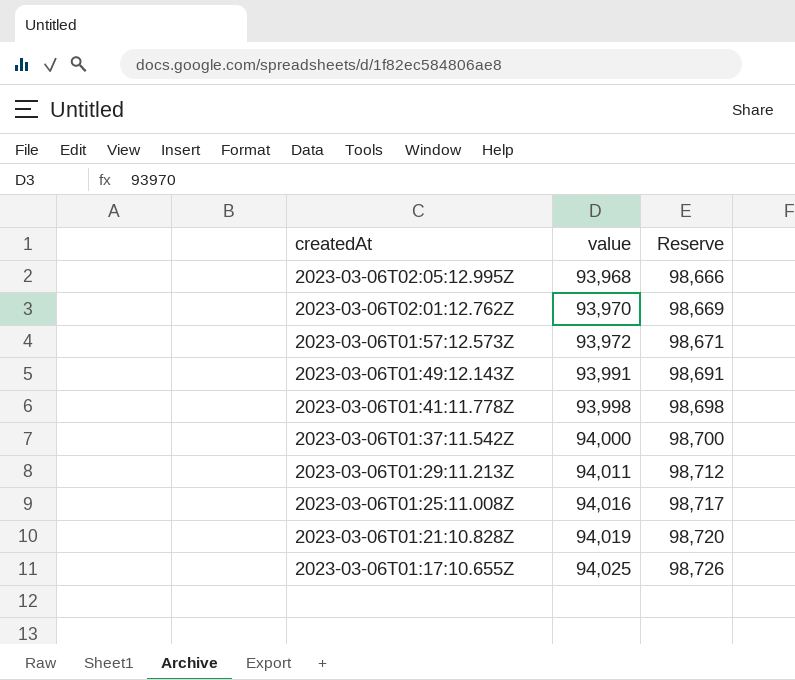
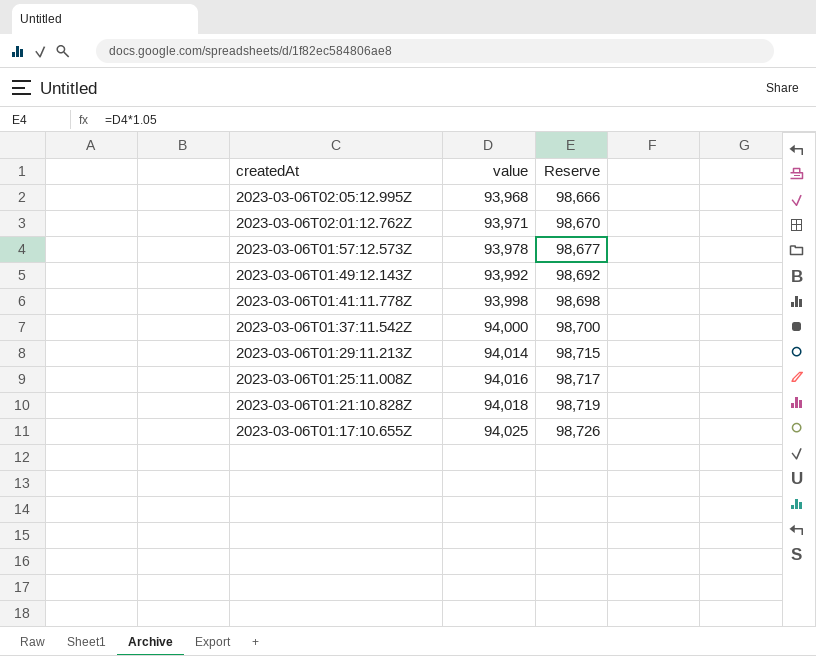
2023-03-06T02:01:12.762Z | value: 93,970 -> 93,971
2023-03-06T02:01:12.762Z | Reserve: 98,669 -> 98,670
2023-03-06T01:57:12.573Z | value: 93,972 -> 93,978
2023-03-06T01:57:12.573Z | Reserve: 98,671 -> 98,677
2023-03-06T01:49:12.143Z | value: 93,991 -> 93,992
2023-03-06T01:49:12.143Z | Reserve: 98,691 -> 98,692
2023-03-06T01:29:11.213Z | value: 94,011 -> 94,014
2023-03-06T01:29:11.213Z | Reserve: 98,712 -> 98,715
2023-03-06T01:21:10.828Z | value: 94,019 -> 94,018
2023-03-06T01:21:10.828Z | Reserve: 98,720 -> 98,719

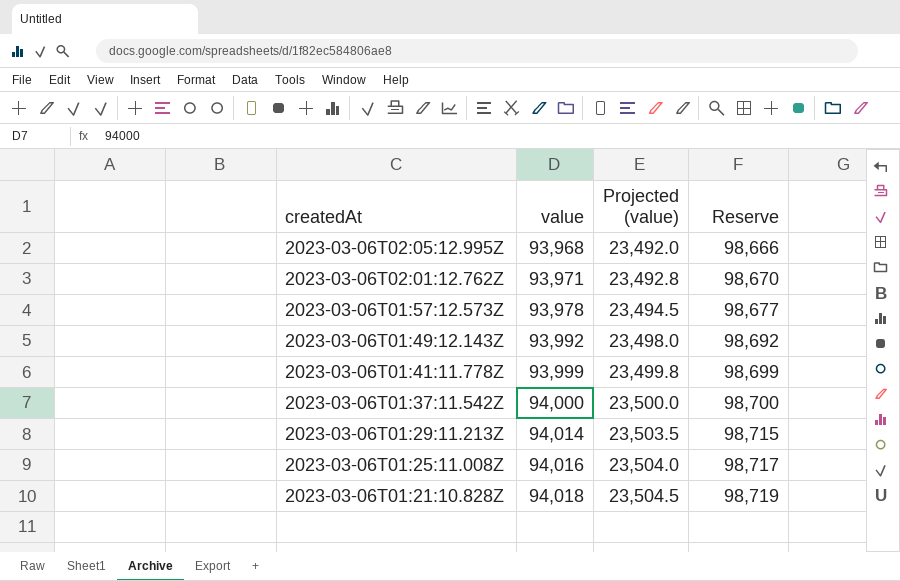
column Projected (value) | formula: none -> [value] * 0.25
row 2023-03-06T01:17:10.655Z: 94,025 | 98,726 -> none
2023-03-06T01:41:11.778Z | value: 93,998 -> 93,999
2023-03-06T01:41:11.778Z | Reserve: 98,698 -> 98,699

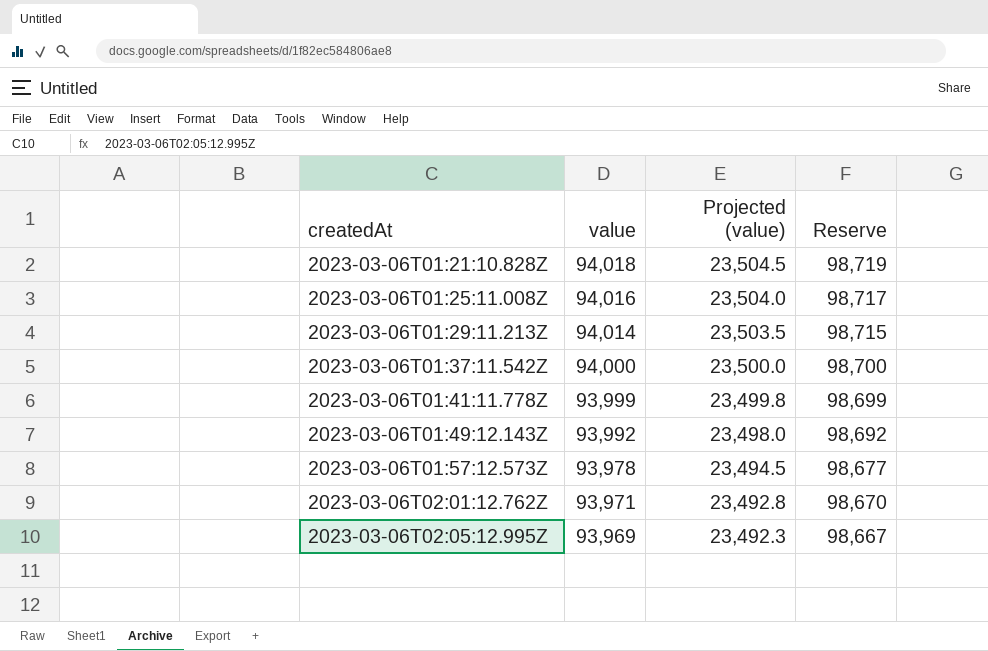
row order: createdAt descending -> createdAt ascending
2023-03-06T02:05:12.995Z | value: 93,968 -> 93,969
2023-03-06T02:05:12.995Z | Projected (value): 23,492.0 -> 23,492.3
2023-03-06T02:05:12.995Z | Reserve: 98,666 -> 98,667

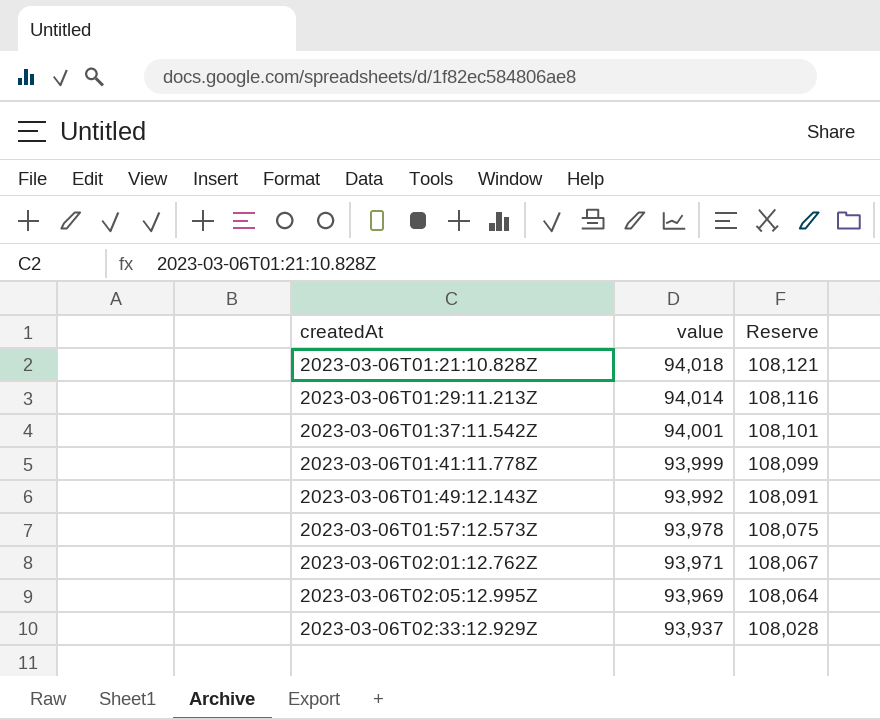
column Projected (value) | formula: [value] * 0.25 -> none
column Reserve | formula: [value] * 1.05 -> [value] * 1.15
row 2023-03-06T01:25:11.008Z: 94,016 | 23,504.0 | 98,717 -> none
2023-03-06T01:37:11.542Z | value: 94,000 -> 94,001
row 2023-03-06T02:33:12.929Z: none -> 93,937 | 108,028

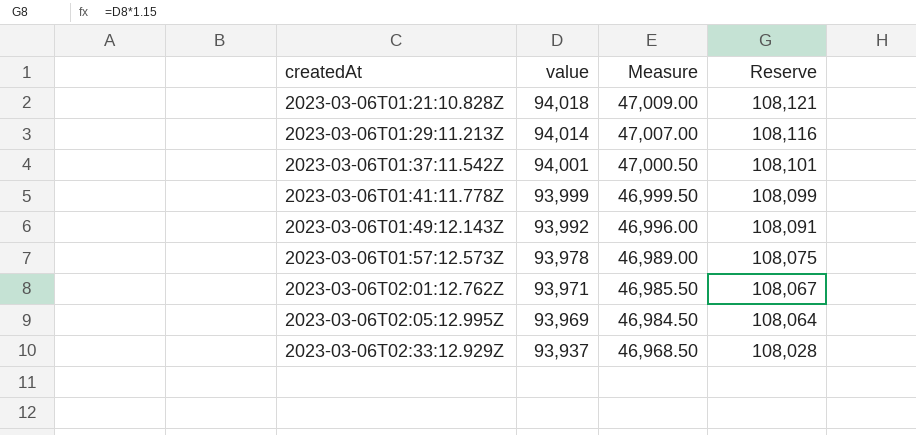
column Measure | formula: none -> [value] * 0.5

